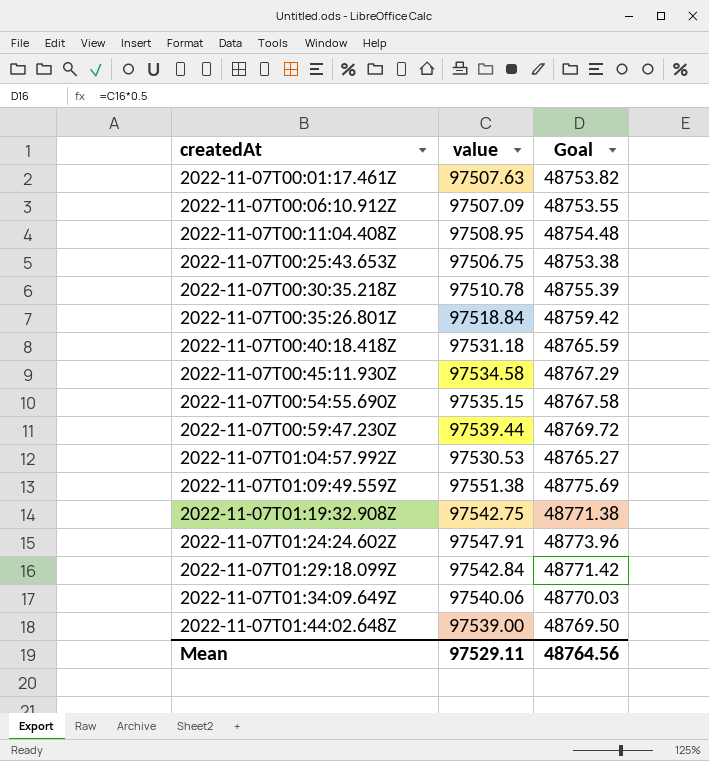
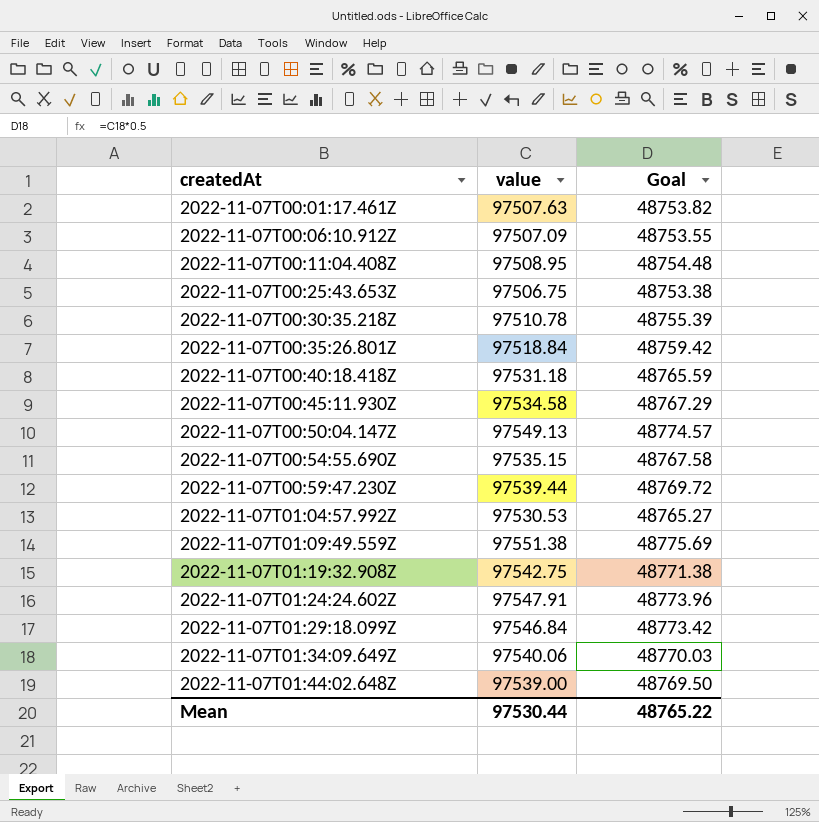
row 2022-11-07T00:50:04.147Z: none -> 97549.13 | 48774.57
2022-11-07T01:29:18.099Z | value: 97542.84 -> 97546.84
2022-11-07T01:29:18.099Z | Goal: 48771.42 -> 48773.42
Mean | value: 97529.11 -> 97530.44
Mean | Goal: 48764.56 -> 48765.22

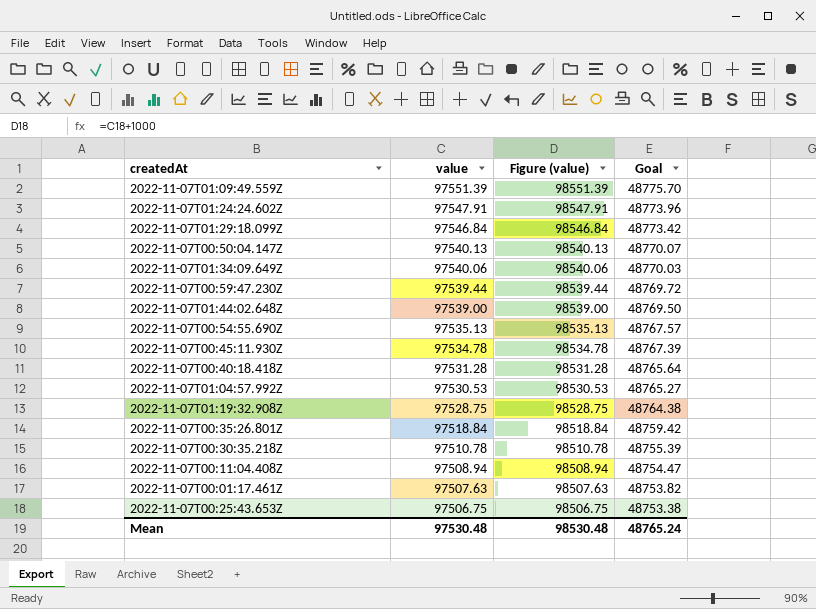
row order: createdAt ascending -> value descending
column Figure (value) | formula: none -> [value] + 1000
row 2022-11-07T00:06:10.912Z: 97507.09 | 48753.55 -> none
2022-11-07T01:09:49.559Z | value: 97551.38 -> 97551.39
2022-11-07T01:09:49.559Z | Goal: 48775.69 -> 48775.70
2022-11-07T00:50:04.147Z | value: 97549.13 -> 97540.13
2022-11-07T00:50:04.147Z | Goal: 48774.57 -> 48770.07
2022-11-07T00:54:55.690Z | value: 97535.15 -> 97535.13
2022-11-07T00:54:55.690Z | Goal: 48767.58 -> 48767.57
2022-11-07T00:45:11.930Z | value: 97534.58 -> 97534.78
2022-11-07T00:45:11.930Z | Goal: 48767.29 -> 48767.39
2022-11-07T00:40:18.418Z | value: 97531.18 -> 97531.28
2022-11-07T00:40:18.418Z | Goal: 48765.59 -> 48765.64
2022-11-07T01:19:32.908Z | value: 97542.75 -> 97528.75
2022-11-07T01:19:32.908Z | Goal: 48771.38 -> 48764.38
2022-11-07T00:11:04.408Z | value: 97508.95 -> 97508.94
2022-11-07T00:11:04.408Z | Goal: 48754.48 -> 48754.47
Mean | value: 97530.44 -> 97530.48
Mean | Goal: 48765.22 -> 48765.24

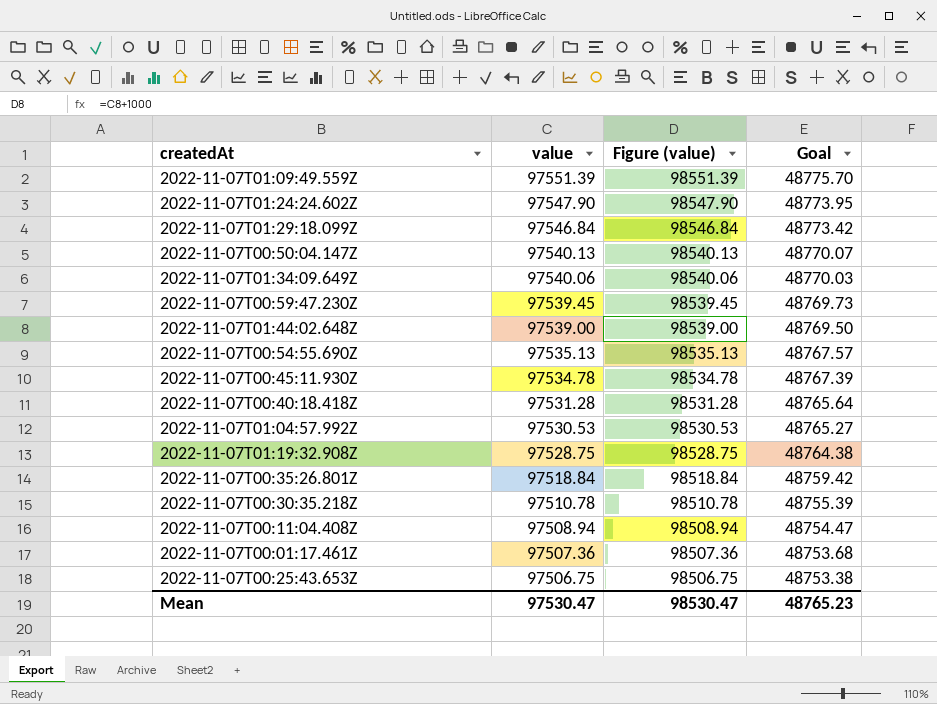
2022-11-07T01:24:24.602Z | value: 97547.91 -> 97547.90
2022-11-07T01:24:24.602Z | Figure (value): 98547.91 -> 98547.90
2022-11-07T01:24:24.602Z | Goal: 48773.96 -> 48773.95
2022-11-07T00:59:47.230Z | value: 97539.44 -> 97539.45
2022-11-07T00:59:47.230Z | Figure (value): 98539.44 -> 98539.45
2022-11-07T00:59:47.230Z | Goal: 48769.72 -> 48769.73
2022-11-07T00:01:17.461Z | value: 97507.63 -> 97507.36
2022-11-07T00:01:17.461Z | Figure (value): 98507.63 -> 98507.36
2022-11-07T00:01:17.461Z | Goal: 48753.82 -> 48753.68
Mean | value: 97530.48 -> 97530.47
Mean | Figure (value): 98530.48 -> 98530.47
Mean | Goal: 48765.24 -> 48765.23

